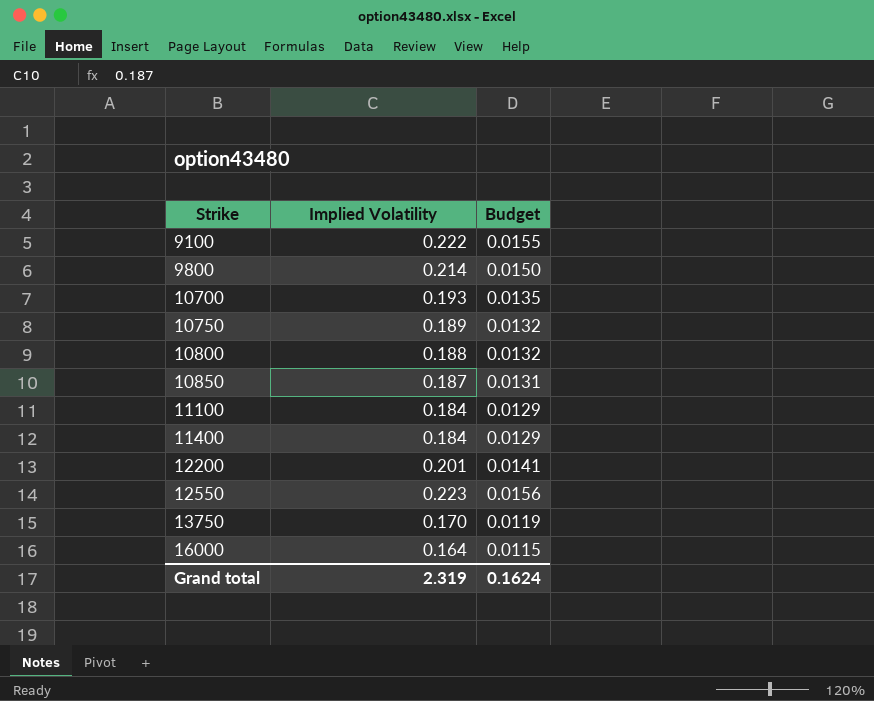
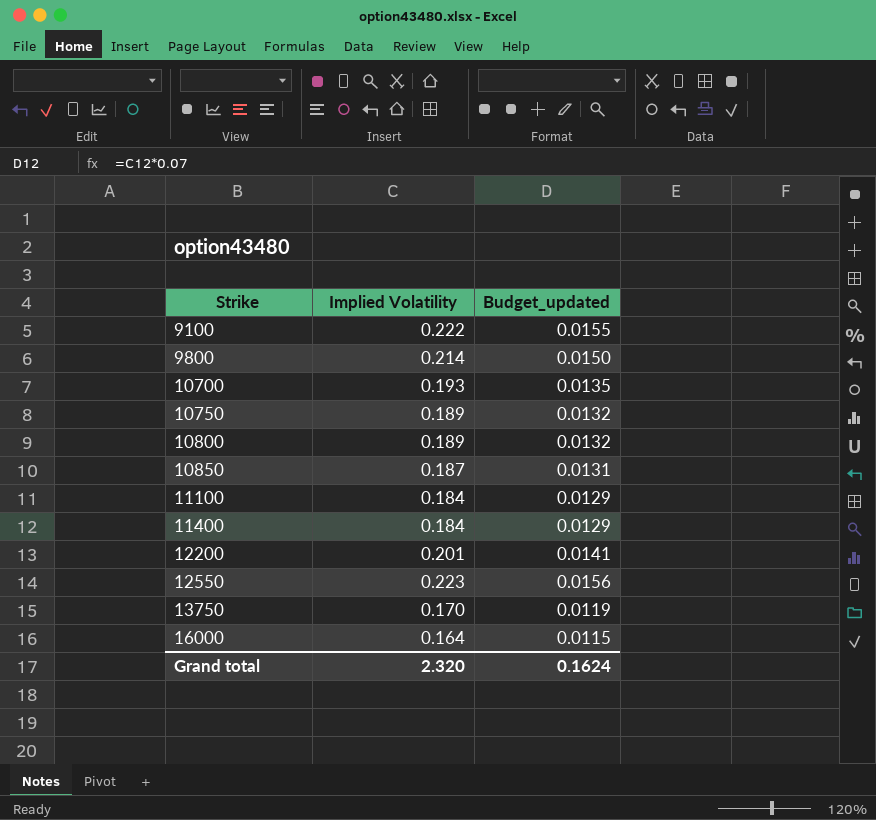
column name: Budget -> Budget_updated
10800 | Implied Volatility: 0.188 -> 0.189
Grand total | Implied Volatility: 2.319 -> 2.320

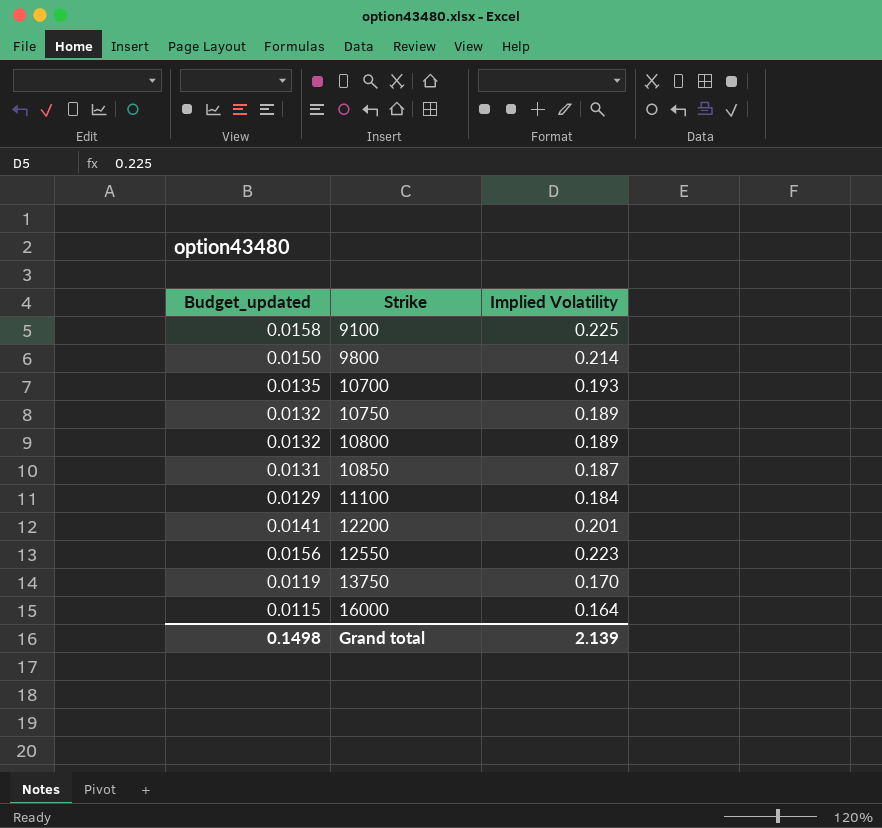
column Budget_updated | position: 3 -> 1
row 11400: 0.184 | 0.0129 -> none
9100 | Budget_updated: 0.0155 -> 0.0158
9100 | Implied Volatility: 0.222 -> 0.225
Grand total | Budget_updated: 0.1624 -> 0.1498
Grand total | Implied Volatility: 2.320 -> 2.139

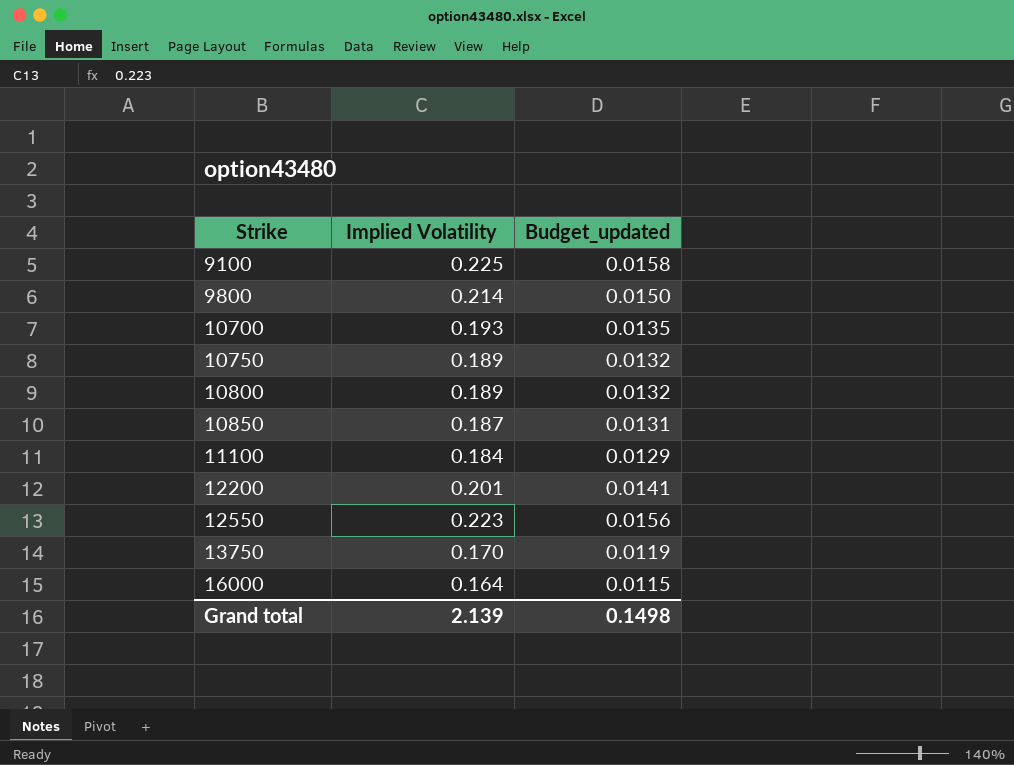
column Budget_updated | position: 1 -> 3

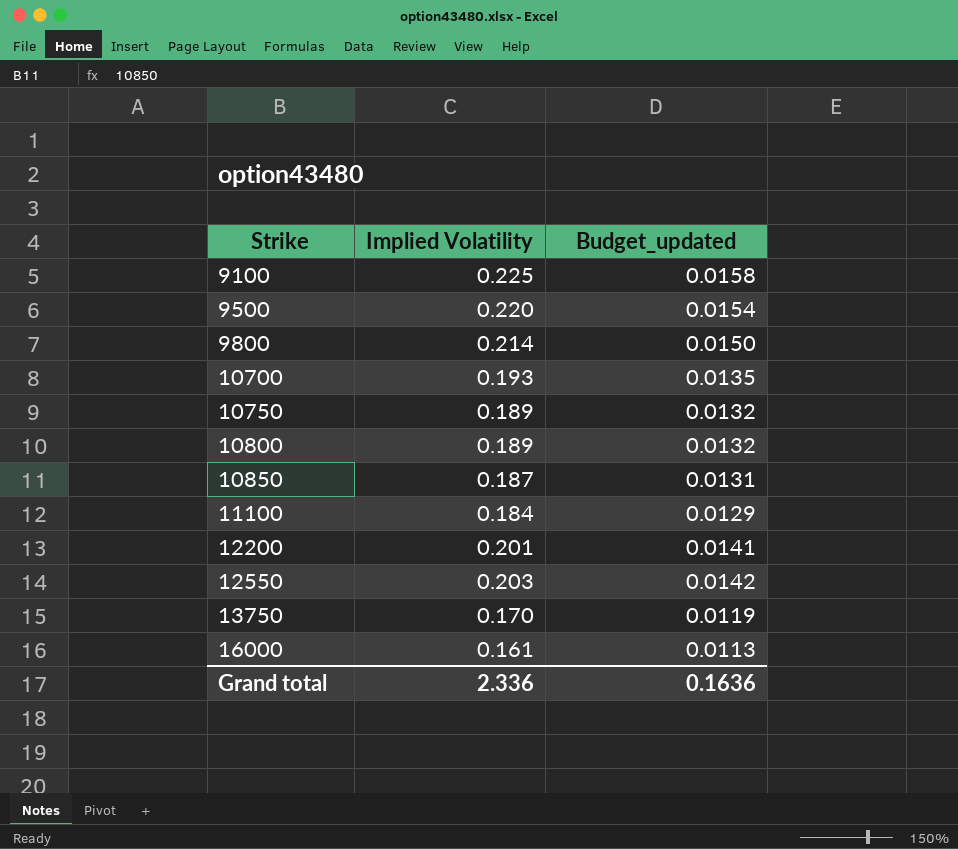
row 9500: none -> 0.220 | 0.0154
12550 | Implied Volatility: 0.223 -> 0.203
12550 | Budget_updated: 0.0156 -> 0.0142
16000 | Implied Volatility: 0.164 -> 0.161
16000 | Budget_updated: 0.0115 -> 0.0113
Grand total | Implied Volatility: 2.139 -> 2.336
Grand total | Budget_updated: 0.1498 -> 0.1636

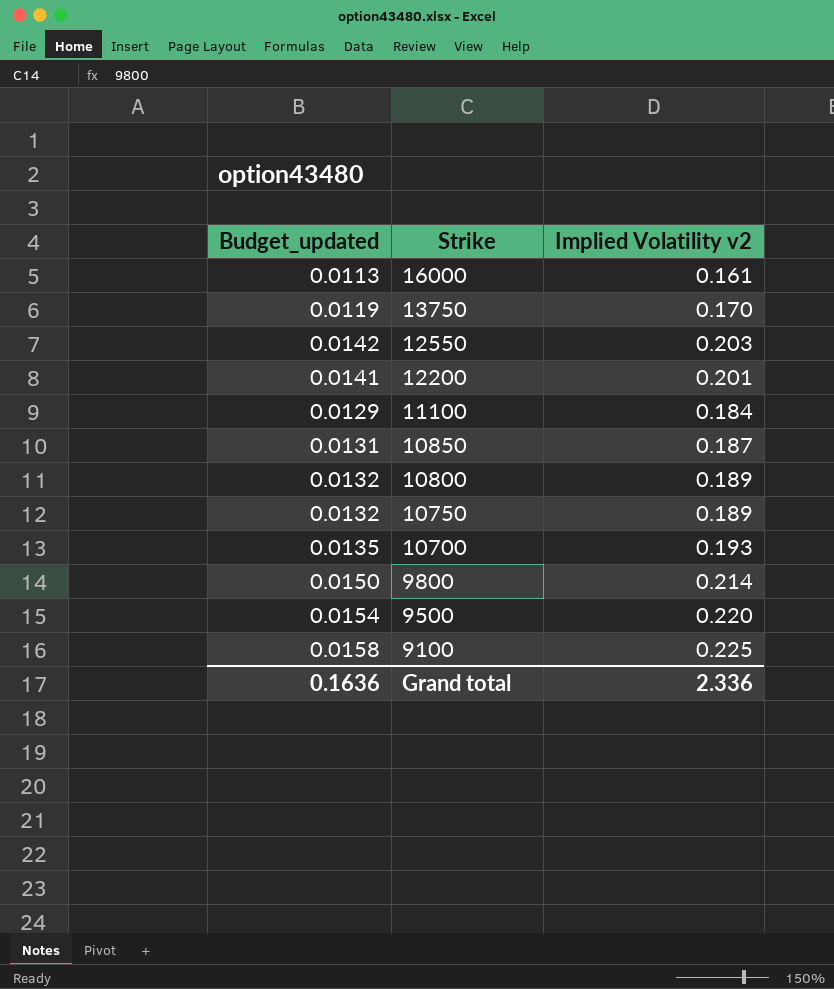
row order: Strike ascending -> Strike descending
column Budget_updated | position: 3 -> 1
column name: Implied Volatility -> Implied Volatility v2

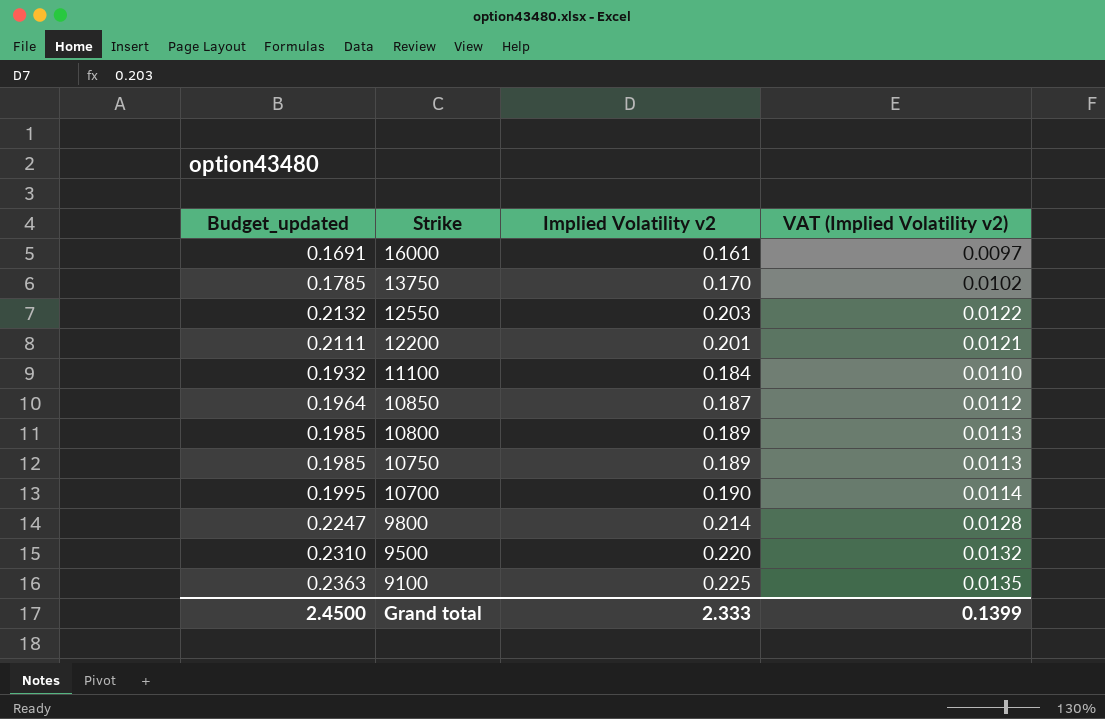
column Budget_updated | formula: [Implied Volatility v2] * 0.07 -> [Implied Volatility v2] * 1.05
column VAT (Implied Volatility v2) | formula: none -> [Implied Volatility v2] * 0.06
10700 | Implied Volatility v2: 0.193 -> 0.190
Grand total | Budget_updated: 0.1636 -> 2.4500
Grand total | Implied Volatility v2: 2.336 -> 2.333

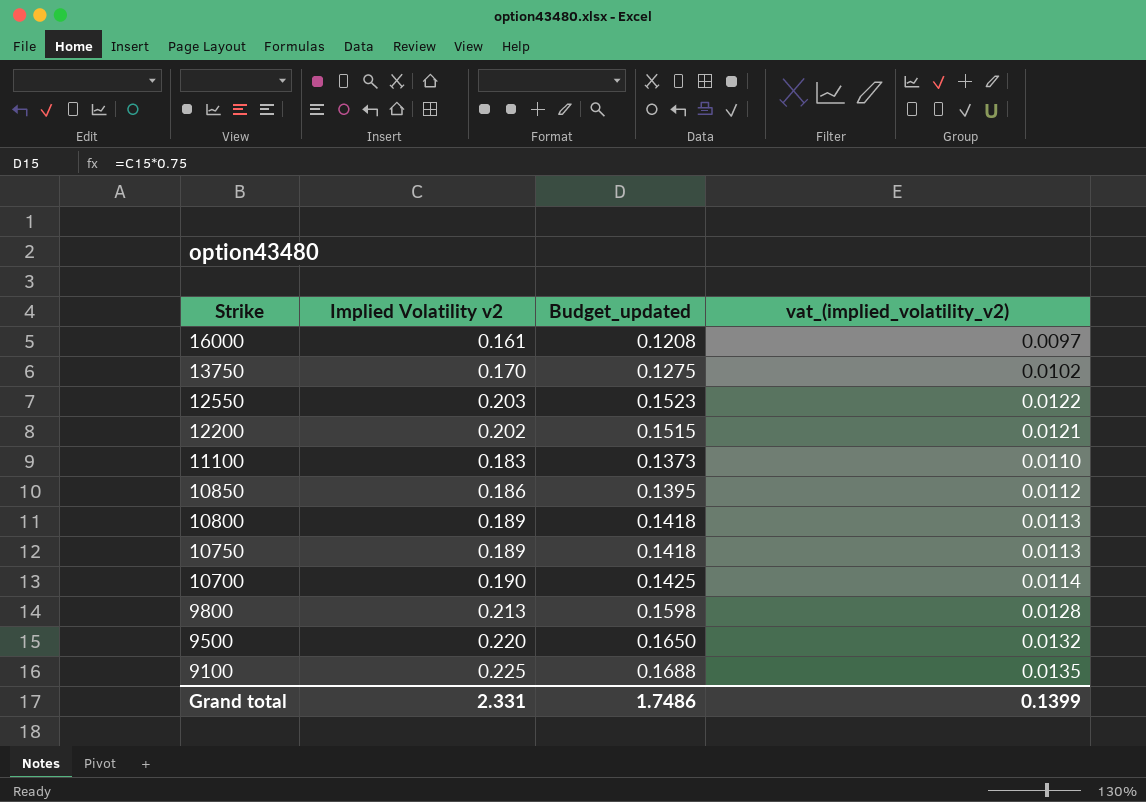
column Budget_updated | formula: [Implied Volatility v2] * 1.05 -> [Implied Volatility v2] * 0.75
column Budget_updated | position: 1 -> 3
column name: VAT (Implied Volatility v2) -> vat_(implied_volatility_v2)
12200 | Implied Volatility v2: 0.201 -> 0.202
11100 | Implied Volatility v2: 0.184 -> 0.183
10850 | Implied Volatility v2: 0.187 -> 0.186
9800 | Implied Volatility v2: 0.214 -> 0.213
Grand total | Implied Volatility v2: 2.333 -> 2.331
Grand total | Budget_updated: 2.4500 -> 1.7486

